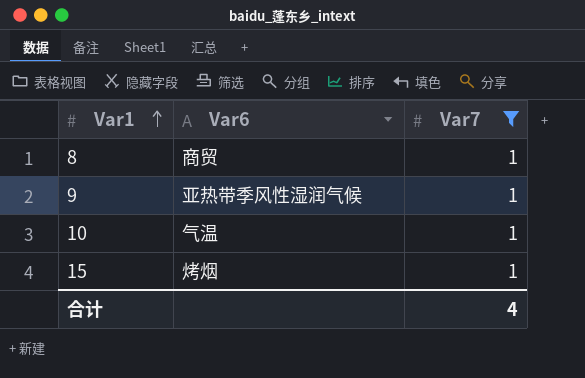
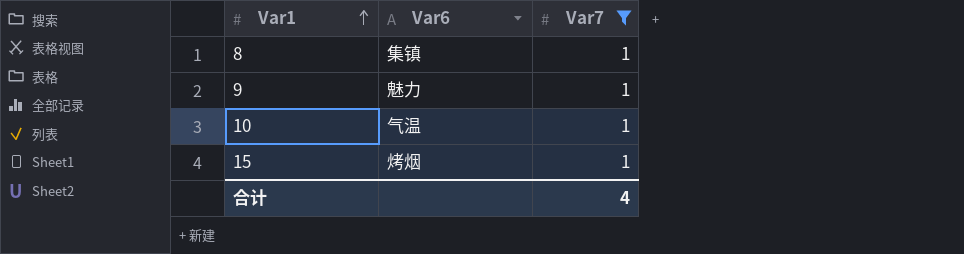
8 | Var6: 商贸 -> 集镇
9 | Var6: 亚热带季风性湿润气候 -> 魅力

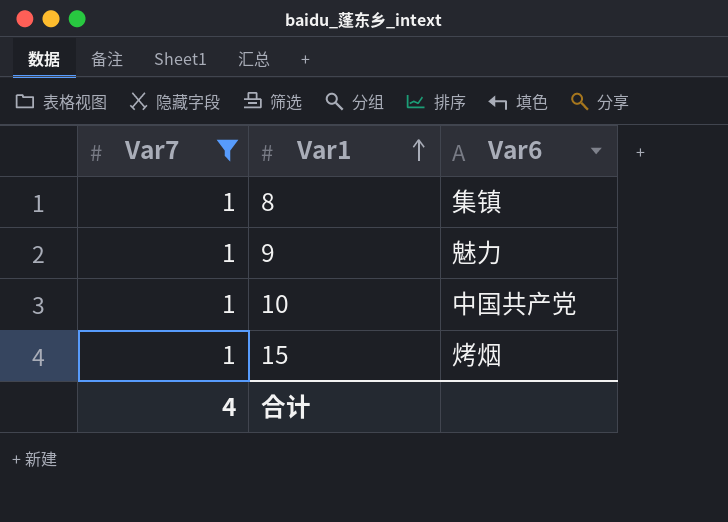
column Var7 | position: 3 -> 1
10 | Var6: 气温 -> 中国共产党

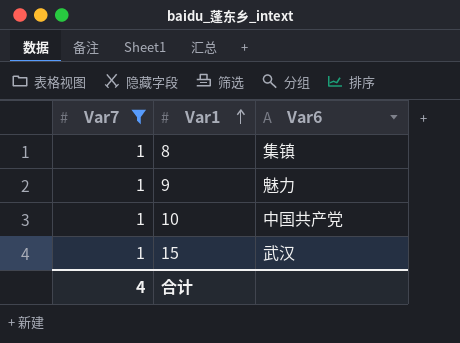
15 | Var6: 烤烟 -> 武汉

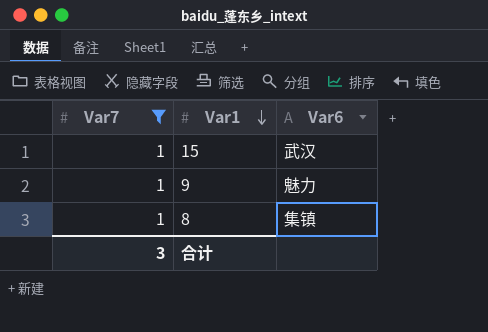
row order: Var1 ascending -> Var1 descending
row 10: 1 | 中国共产党 -> none
合计 | Var7: 4 -> 3

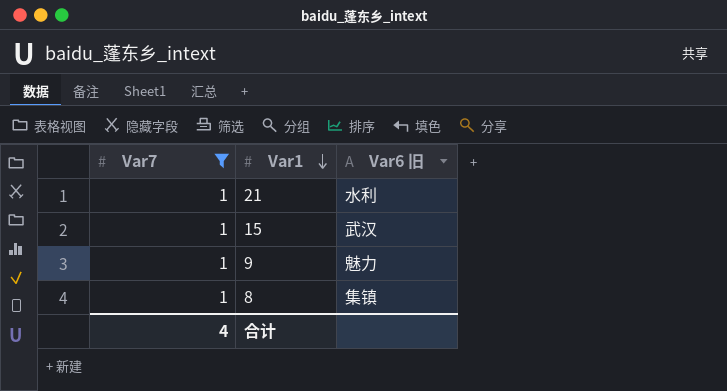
column name: Var6 -> Var6 旧
row 21: none -> 1 | 水利
合计 | Var7: 3 -> 4

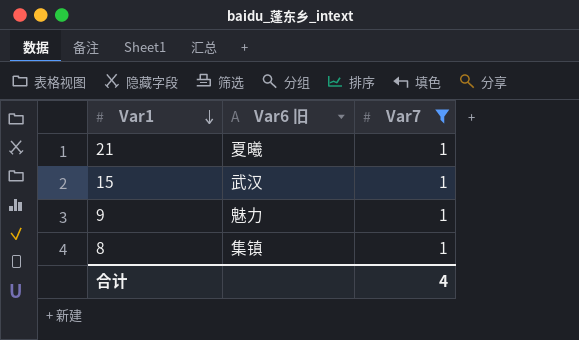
column Var7 | position: 1 -> 3
21 | Var6 旧: 水利 -> 夏曦

